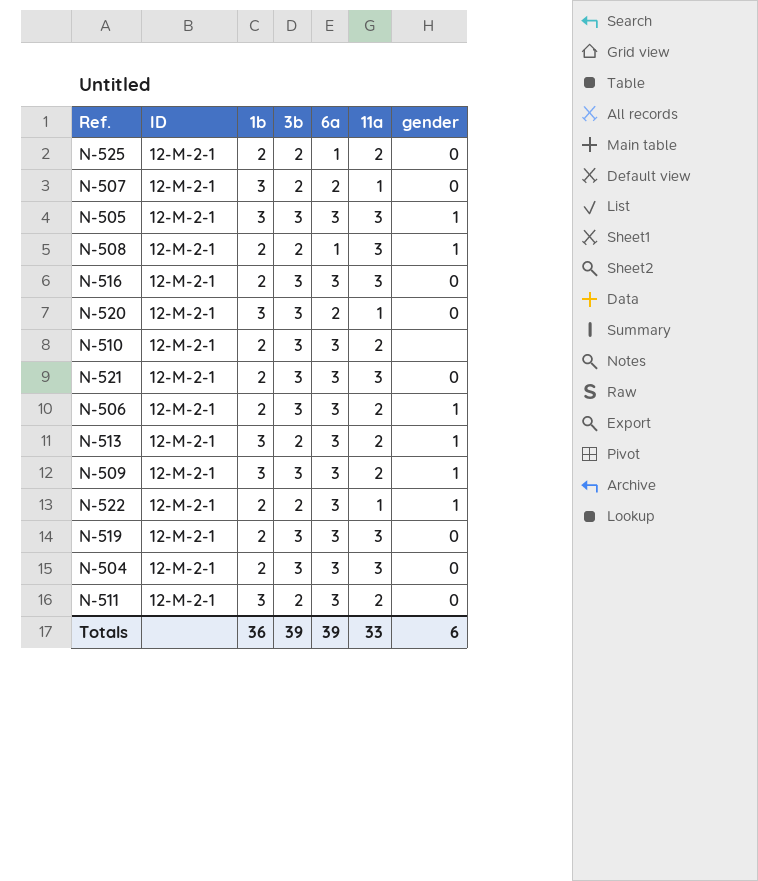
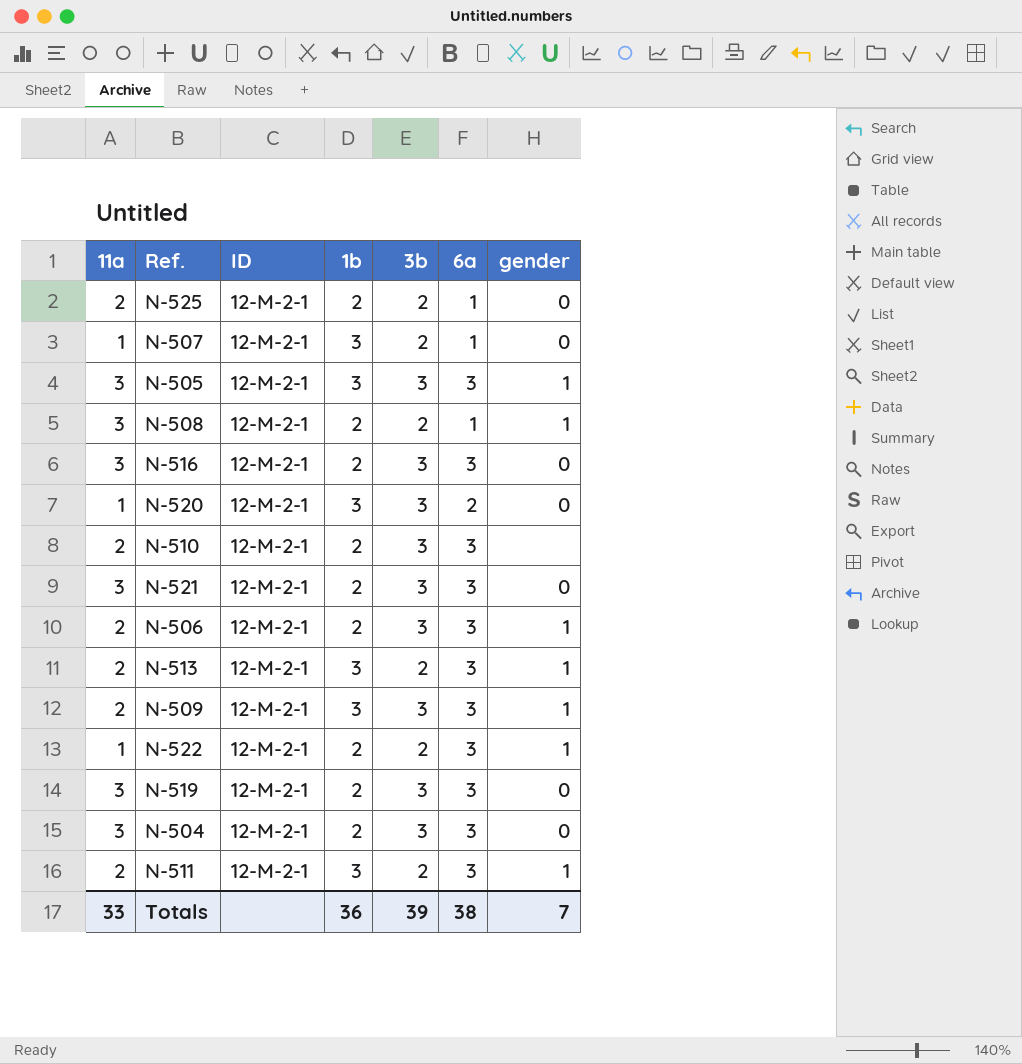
column 11a | position: 6 -> 1
N-507 | 6a: 2 -> 1
N-511 | gender: 0 -> 1
Totals | 6a: 39 -> 38
Totals | gender: 6 -> 7

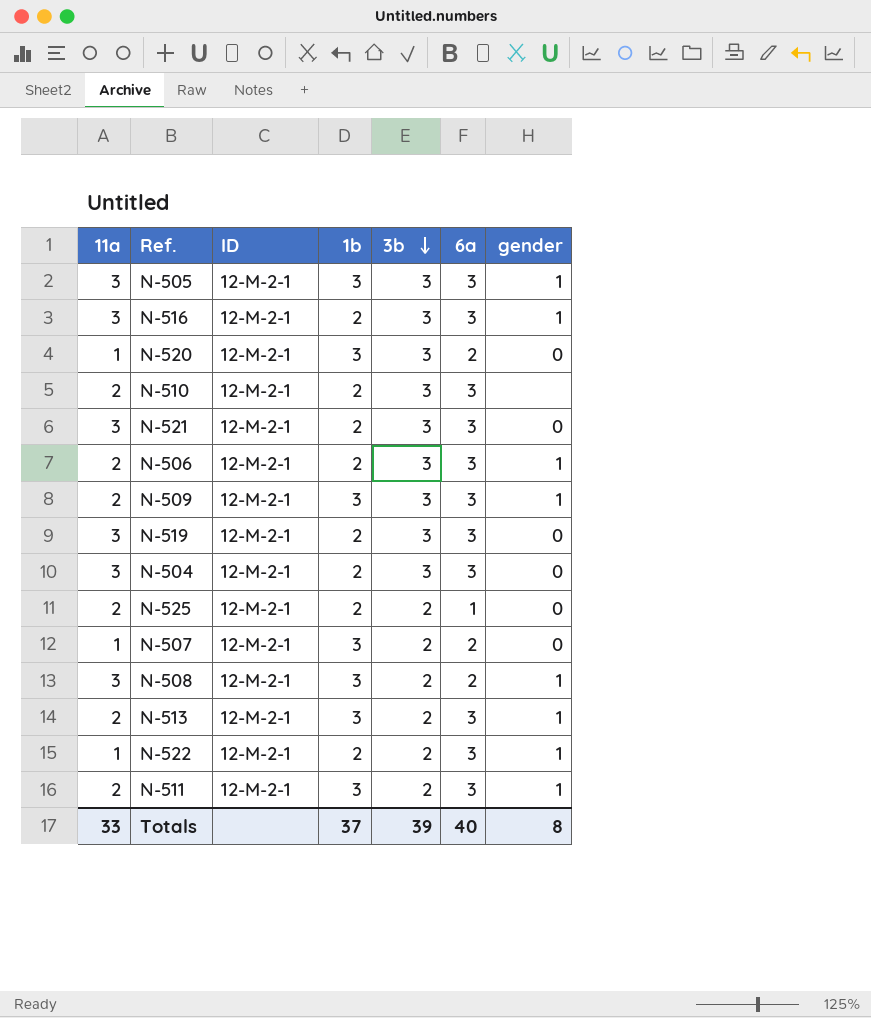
row order: none -> 3b descending
N-516 | gender: 0 -> 1
N-507 | 6a: 1 -> 2
N-508 | 1b: 2 -> 3
N-508 | 6a: 1 -> 2
Totals | 1b: 36 -> 37
Totals | 6a: 38 -> 40
Totals | gender: 7 -> 8

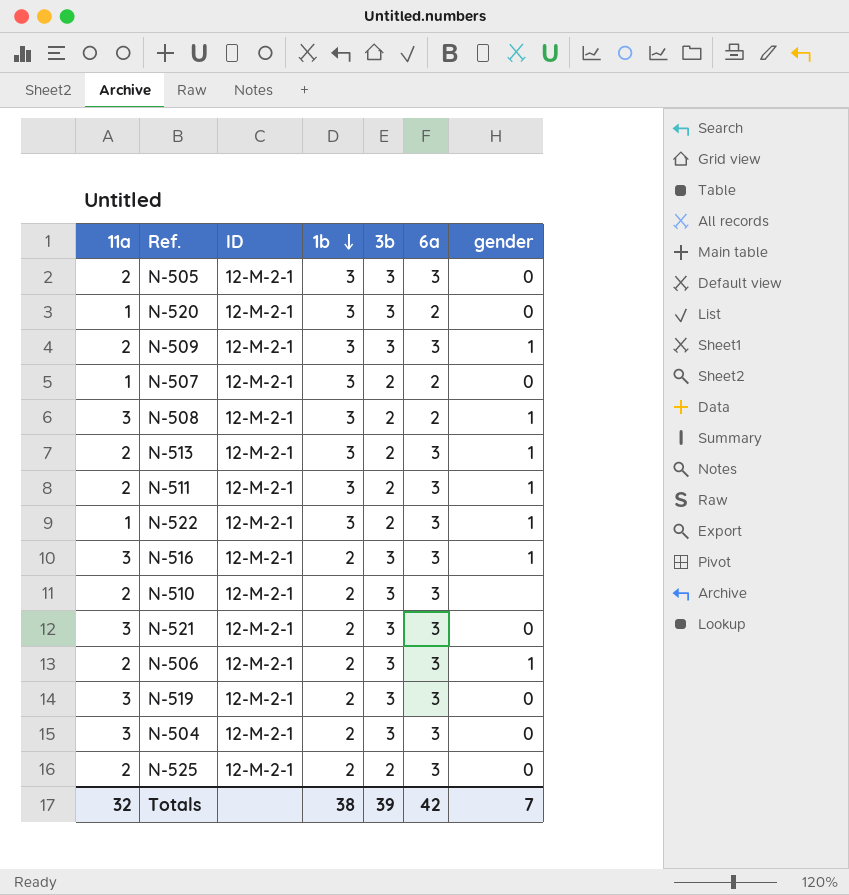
row order: 3b descending -> 1b descending
N-505 | 11a: 3 -> 2
N-505 | gender: 1 -> 0
N-522 | 1b: 2 -> 3
N-525 | 6a: 1 -> 3
Totals | 11a: 33 -> 32
Totals | 1b: 37 -> 38
Totals | 6a: 40 -> 42
Totals | gender: 8 -> 7

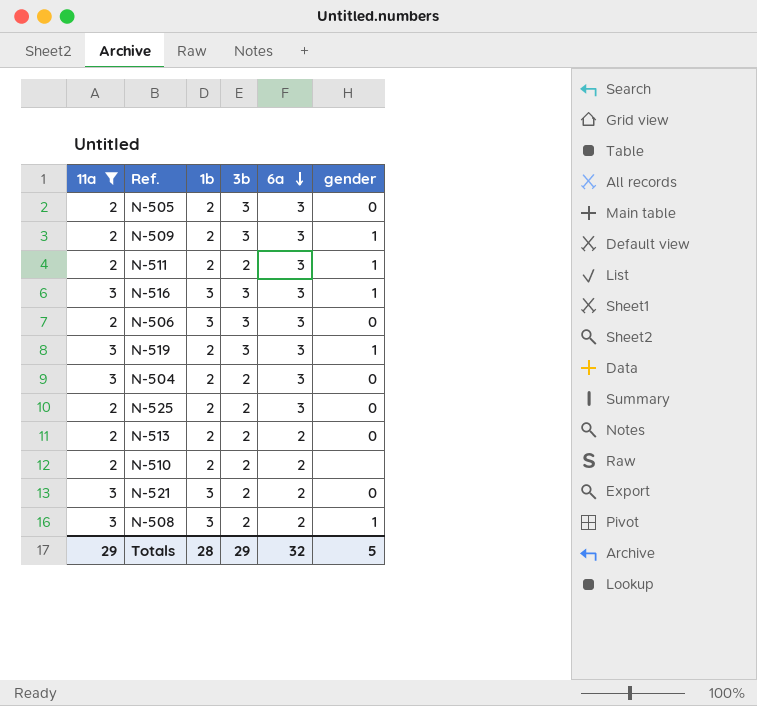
filter: none -> 11a != 1
row order: 1b descending -> 6a descending
column ID | position: 3 -> none
N-505 | 1b: 3 -> 2
N-509 | 1b: 3 -> 2
N-511 | 1b: 3 -> 2
N-516 | 1b: 2 -> 3
N-506 | 1b: 2 -> 3
N-506 | gender: 1 -> 0
N-519 | gender: 0 -> 1
N-504 | 3b: 3 -> 2
N-513 | 1b: 3 -> 2
N-513 | 6a: 3 -> 2
N-513 | gender: 1 -> 0
N-510 | 3b: 3 -> 2
N-510 | 6a: 3 -> 2
N-521 | 1b: 2 -> 3
N-521 | 3b: 3 -> 2
N-521 | 6a: 3 -> 2
Totals | 11a: 32 -> 29
Totals | 1b: 38 -> 28
Totals | 3b: 39 -> 29
Totals | 6a: 42 -> 32
Totals | gender: 7 -> 5

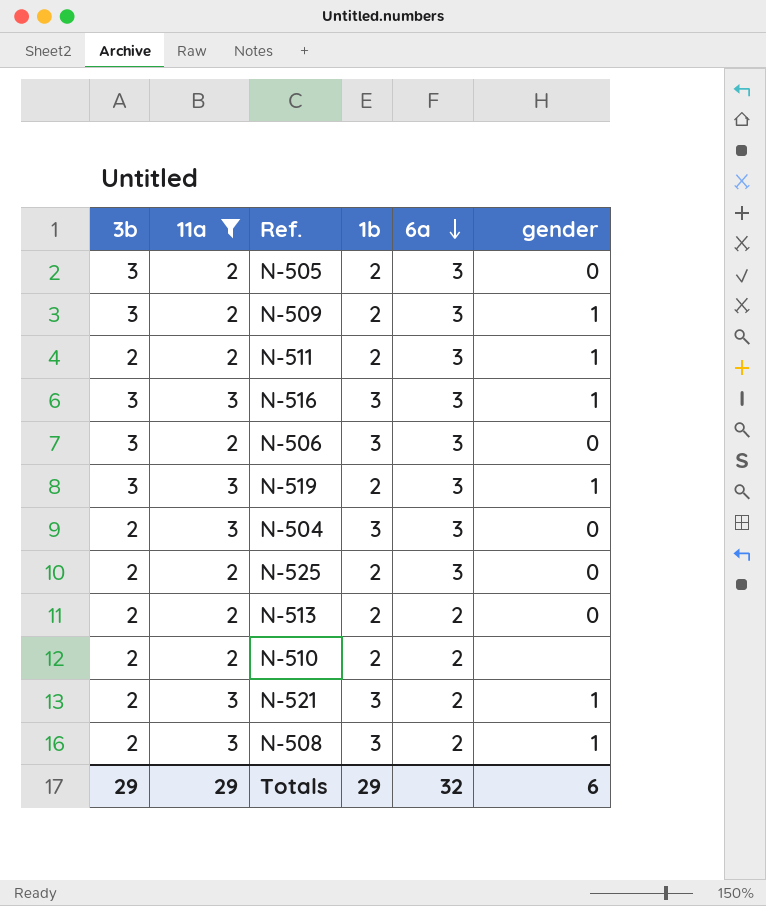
column 3b | position: 4 -> 1
N-504 | 1b: 2 -> 3
N-521 | gender: 0 -> 1
Totals | 1b: 28 -> 29
Totals | gender: 5 -> 6

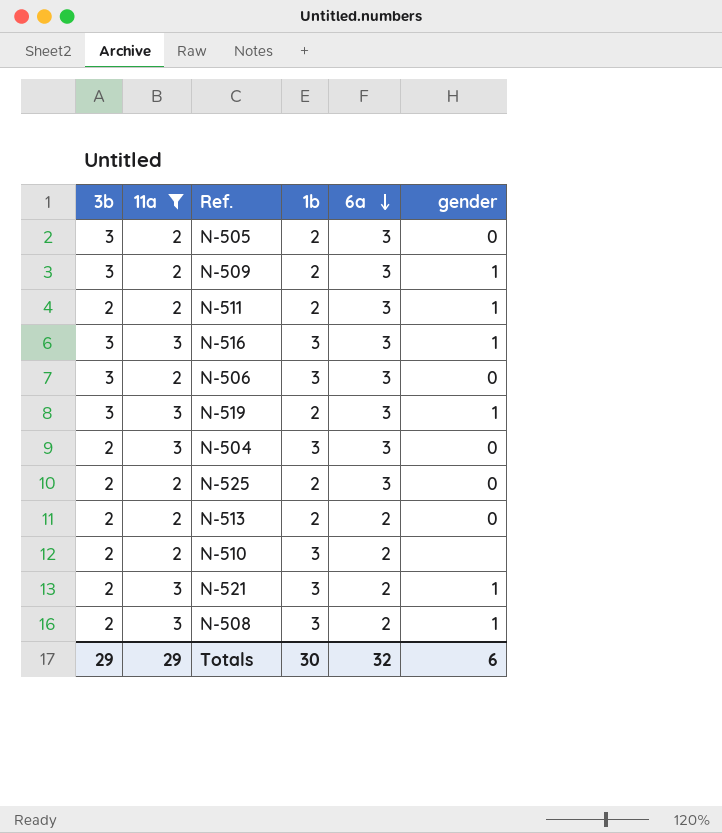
N-510 | 1b: 2 -> 3
Totals | 1b: 29 -> 30

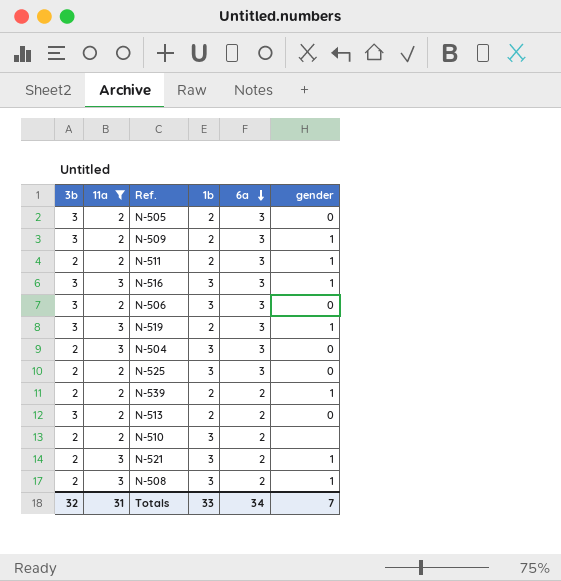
N-525 | 1b: 2 -> 3
row N-539: none -> 2 | 2 | 2 | 2 | 1
N-513 | 3b: 2 -> 3
Totals | 3b: 29 -> 32
Totals | 11a: 29 -> 31
Totals | 1b: 30 -> 33
Totals | 6a: 32 -> 34
Totals | gender: 6 -> 7

